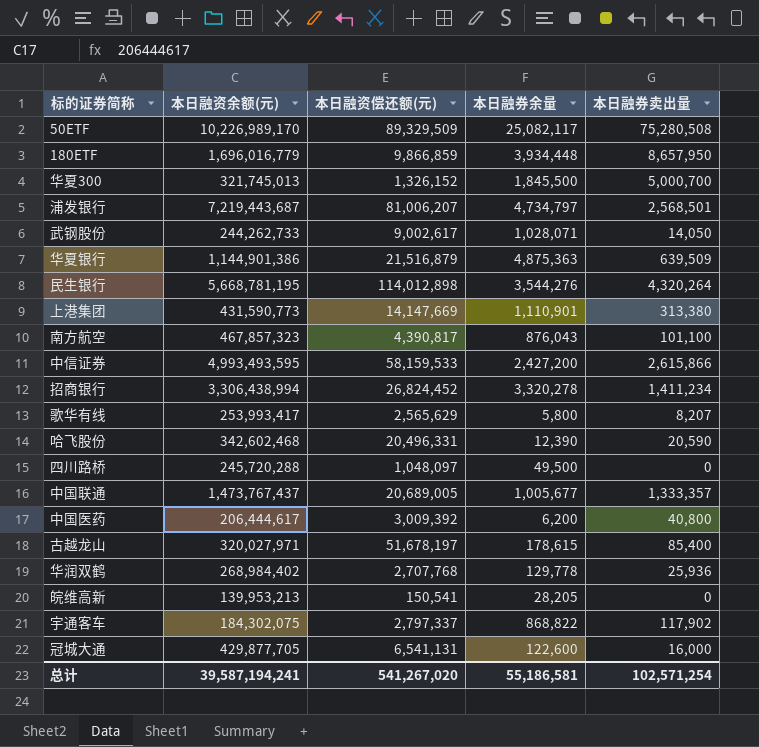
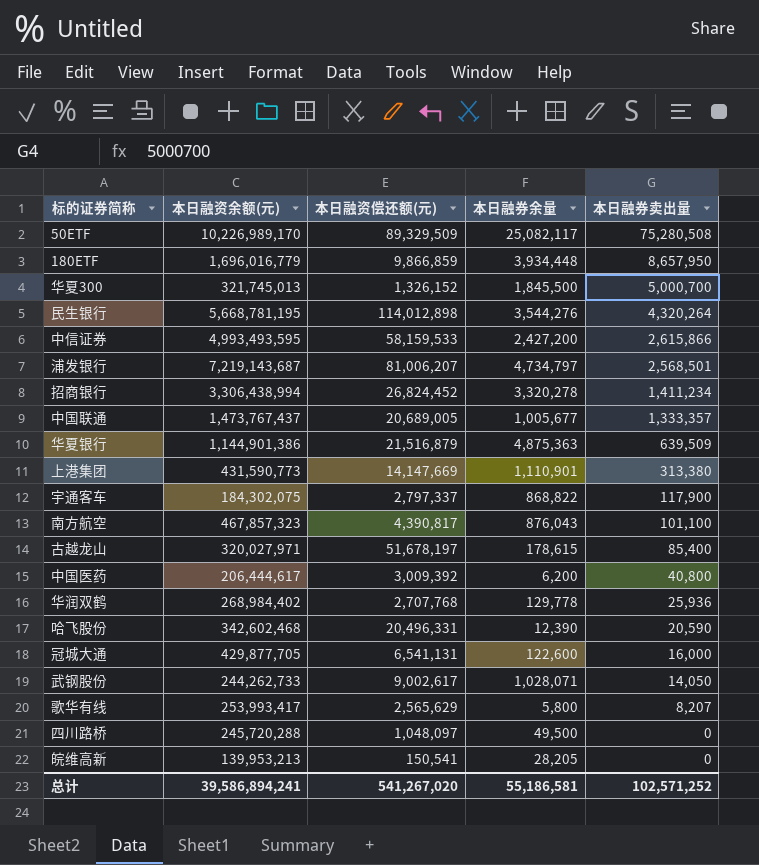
row order: none -> 本日融券卖出量 descending
浦发银行 | 本日融资余额(元): 7,219,443,687 -> 7,219,143,687
宇通客车 | 本日融券卖出量: 117,902 -> 117,900
总计 | 本日融资余额(元): 39,587,194,241 -> 39,586,894,241
总计 | 本日融券卖出量: 102,571,254 -> 102,571,252

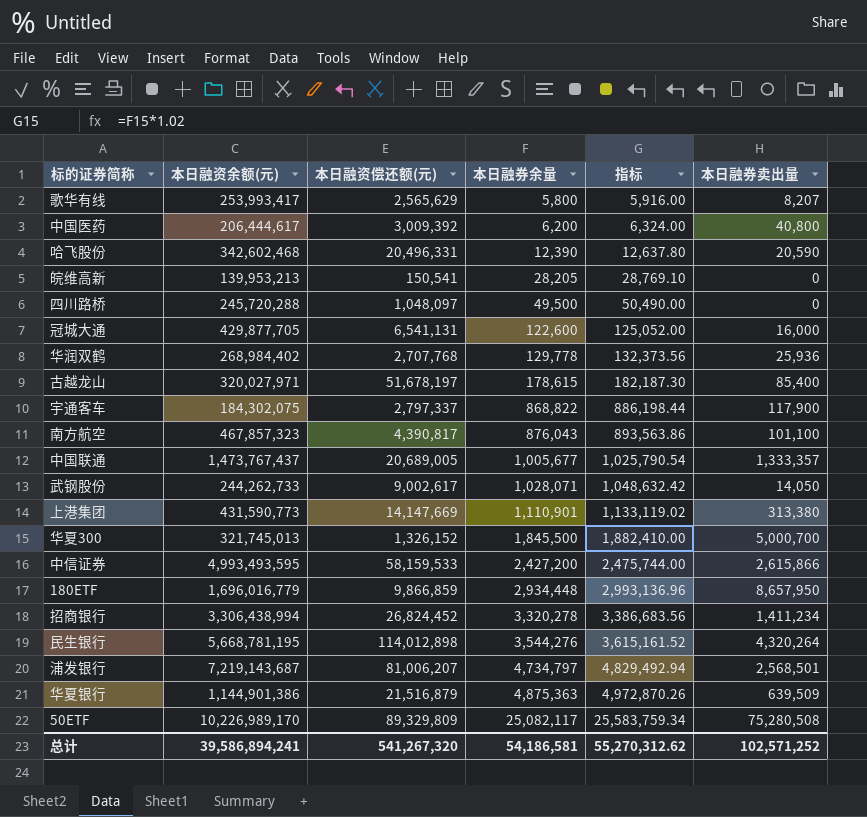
row order: 本日融券卖出量 descending -> 本日融券余量 ascending
column 指标 | formula: none -> [本日融券余量] * 1.02
180ETF | 本日融券余量: 3,934,448 -> 2,934,448
50ETF | 本日融资偿还额(元): 89,329,509 -> 89,329,809
总计 | 本日融资偿还额(元): 541,267,020 -> 541,267,320
总计 | 本日融券余量: 55,186,581 -> 54,186,581

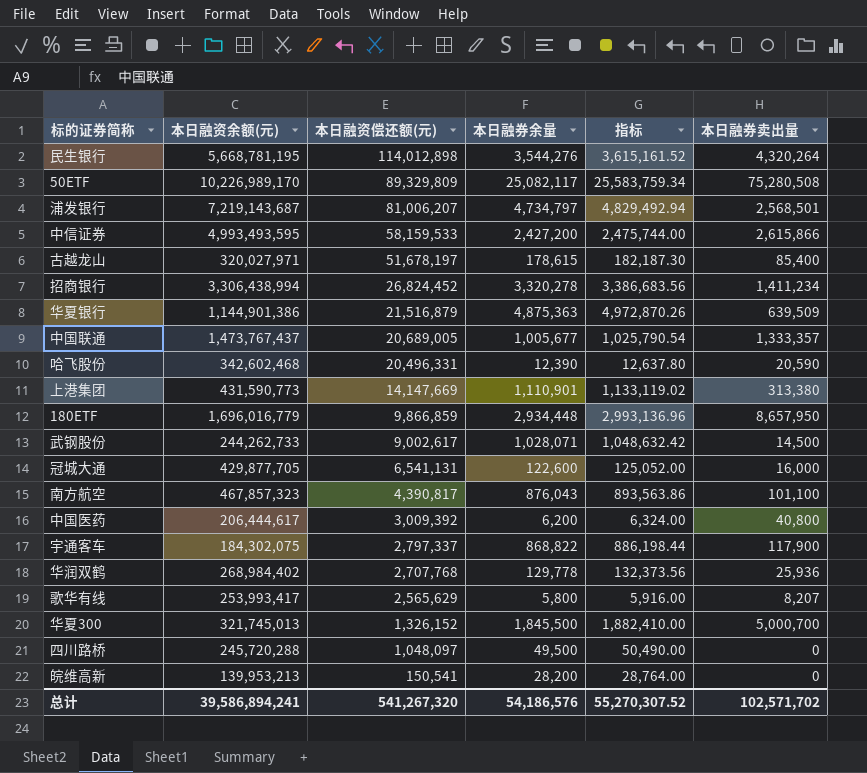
row order: 本日融券余量 ascending -> 本日融资偿还额(元) descending
武钢股份 | 本日融券卖出量: 14,050 -> 14,500
皖维高新 | 本日融券余量: 28,205 -> 28,200
皖维高新 | 指标: 28,769.10 -> 28,764.00
总计 | 本日融券余量: 54,186,581 -> 54,186,576
总计 | 指标: 55,270,312.62 -> 55,270,307.52
总计 | 本日融券卖出量: 102,571,252 -> 102,571,702

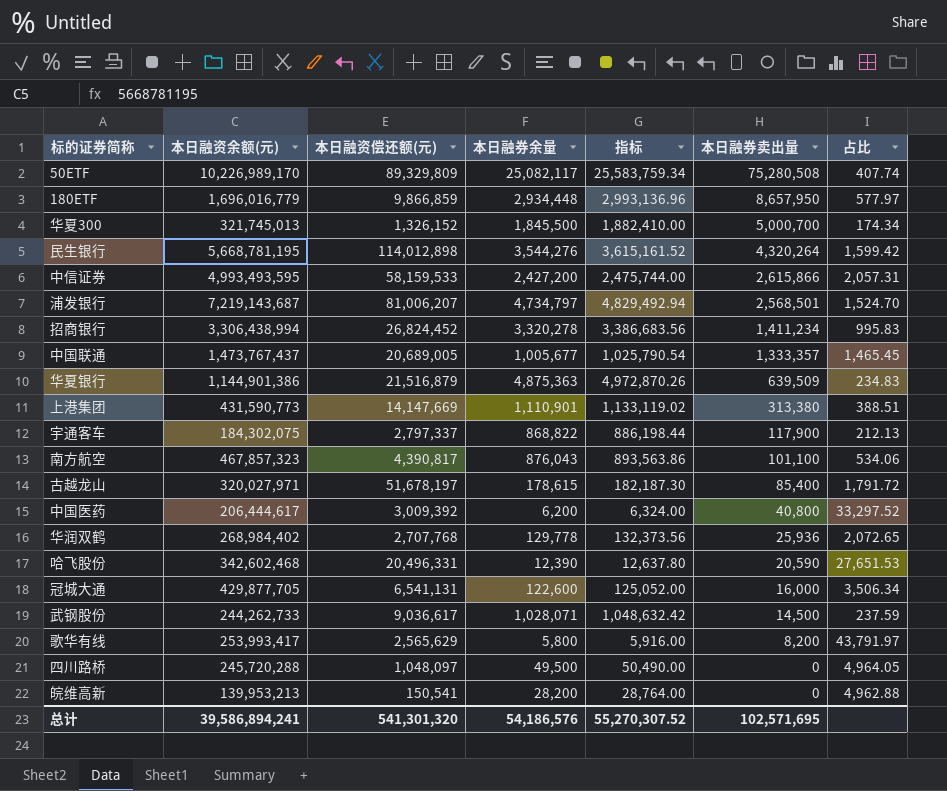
row order: 本日融资偿还额(元) descending -> 本日融券卖出量 descending
column 占比 | formula: none -> [本日融资余额(元)] / [本日融券余量]
武钢股份 | 本日融资偿还额(元): 9,002,617 -> 9,036,617
歌华有线 | 本日融券卖出量: 8,207 -> 8,200
总计 | 本日融资偿还额(元): 541,267,320 -> 541,301,320
总计 | 本日融券卖出量: 102,571,702 -> 102,571,695

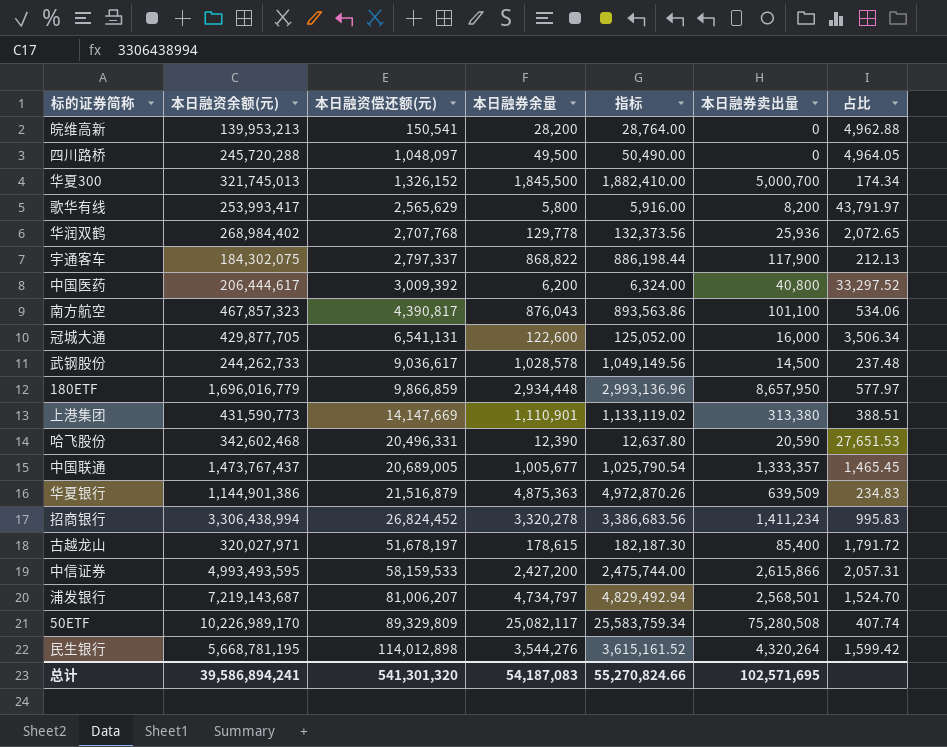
row order: 本日融券卖出量 descending -> 本日融资偿还额(元) ascending
武钢股份 | 本日融券余量: 1,028,071 -> 1,028,578
武钢股份 | 指标: 1,048,632.42 -> 1,049,149.56
武钢股份 | 占比: 237.59 -> 237.48
总计 | 本日融券余量: 54,186,576 -> 54,187,083
总计 | 指标: 55,270,307.52 -> 55,270,824.66

